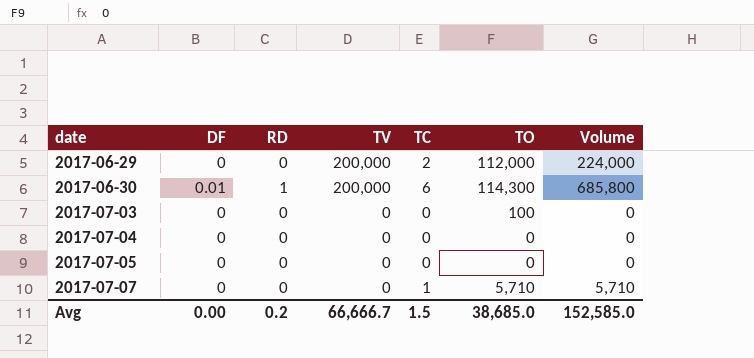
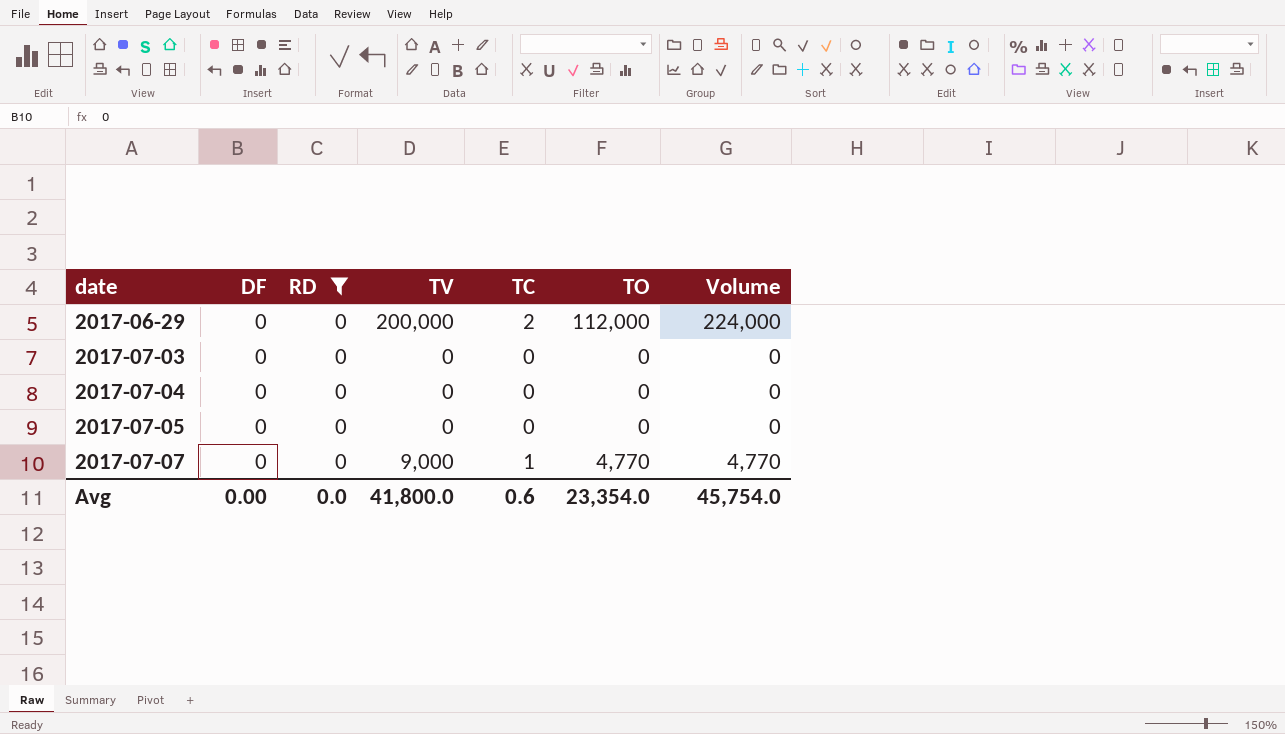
filter: none -> RD = 0
2017-07-03 | TO: 100 -> 0
2017-07-07 | TV: 0 -> 9,000
2017-07-07 | TO: 5,710 -> 4,770
2017-07-07 | Volume: 5,710 -> 4,770
Avg | RD: 0.2 -> 0.0
Avg | TV: 66,666.7 -> 41,800.0
Avg | TC: 1.5 -> 0.6
Avg | TO: 38,685.0 -> 23,354.0
Avg | Volume: 152,585.0 -> 45,754.0

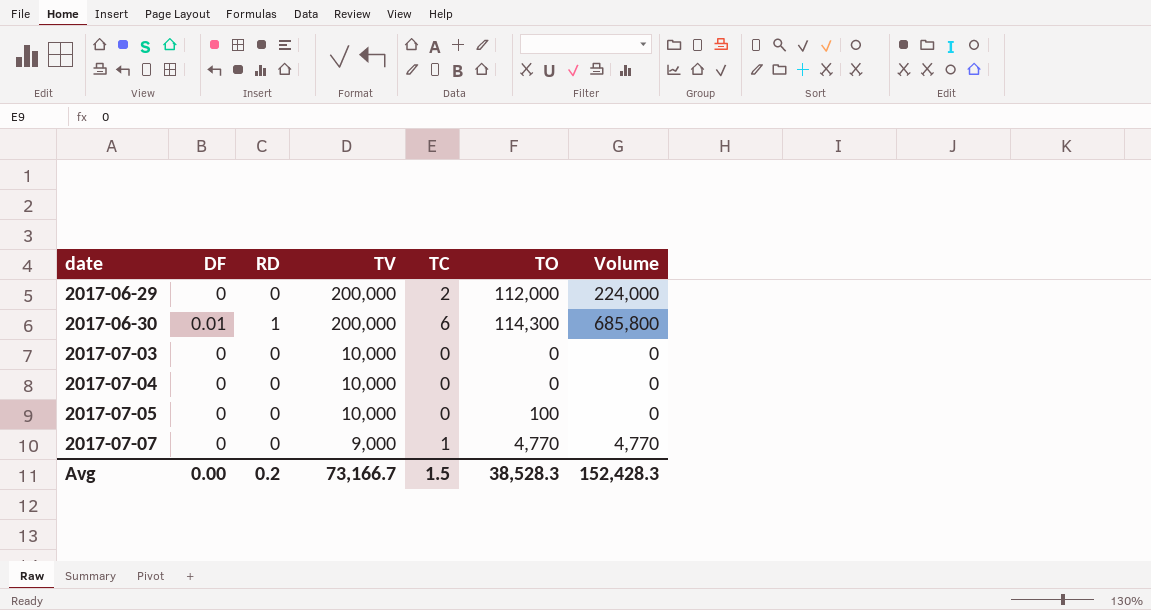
filter: RD = 0 -> none
2017-07-03 | TV: 0 -> 10,000
2017-07-04 | TV: 0 -> 10,000
2017-07-05 | TV: 0 -> 10,000
2017-07-05 | TO: 0 -> 100
Avg | RD: 0.0 -> 0.2
Avg | TV: 41,800.0 -> 73,166.7
Avg | TC: 0.6 -> 1.5
Avg | TO: 23,354.0 -> 38,528.3
Avg | Volume: 45,754.0 -> 152,428.3

